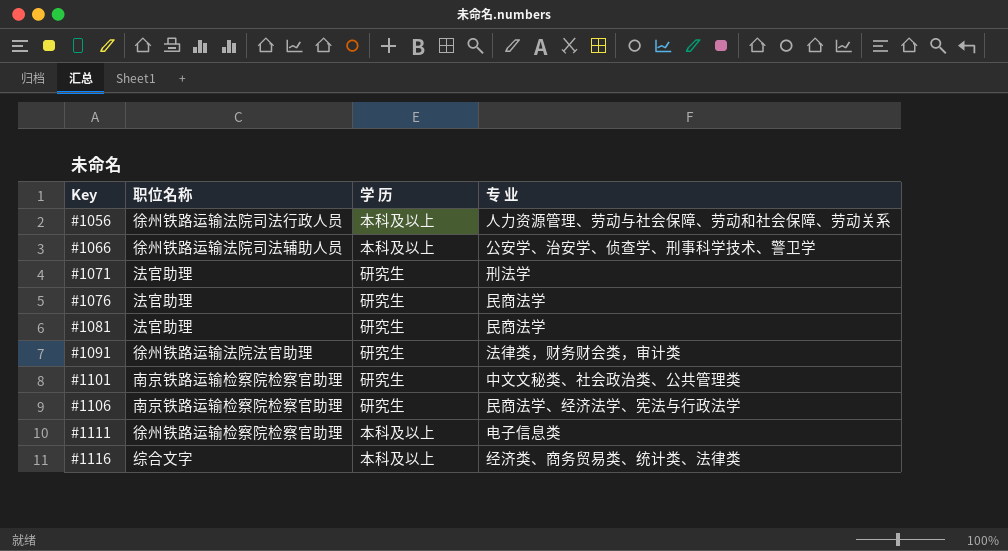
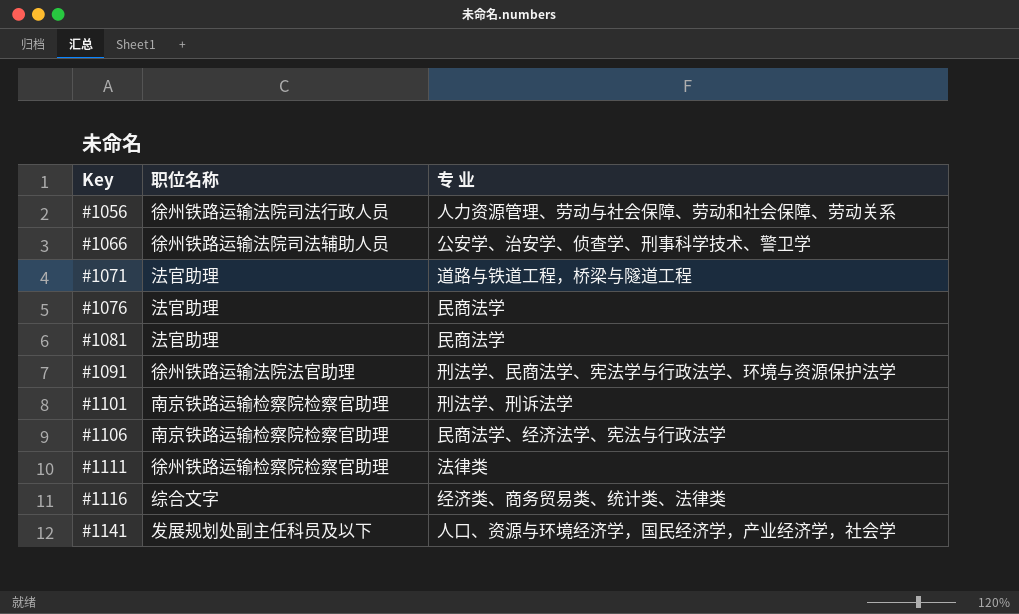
column 学 历 | position: 3 -> none
#1071 | 专 业: 刑法学 -> 道路与铁道工程，桥梁与隧道工程
#1091 | 专 业: 法律类，财务财会类，审计类 -> 刑法学、民商法学、宪法学与行政法学、环境与资源保护法学
#1101 | 专 业: 中文文秘类、社会政治类、公共管理类 -> 刑法学、刑诉法学
#1111 | 专 业: 电子信息类 -> 法律类
row #1141: none -> 发展规划处副主任科员及以下 | 人口、资源与环境经济学，国民经济学，产业经济学，社会学

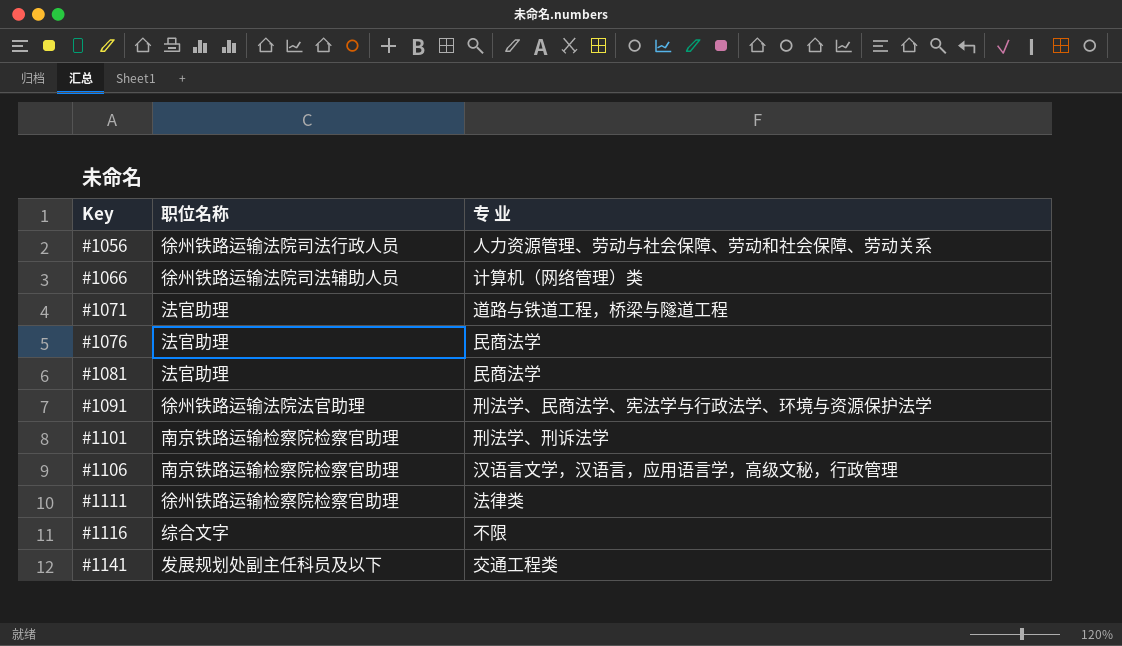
#1066 | 专 业: 公安学、治安学、侦查学、刑事科学技术、警卫学 -> 计算机（网络管理）类
#1106 | 专 业: 民商法学、经济法学、宪法与行政法学 -> 汉语言文学，汉语言，应用语言学，高级文秘，行政管理
#1116 | 专 业: 经济类、商务贸易类、统计类、法律类 -> 不限
#1141 | 专 业: 人口、资源与环境经济学，国民经济学，产业经济学，社会学 -> 交通工程类

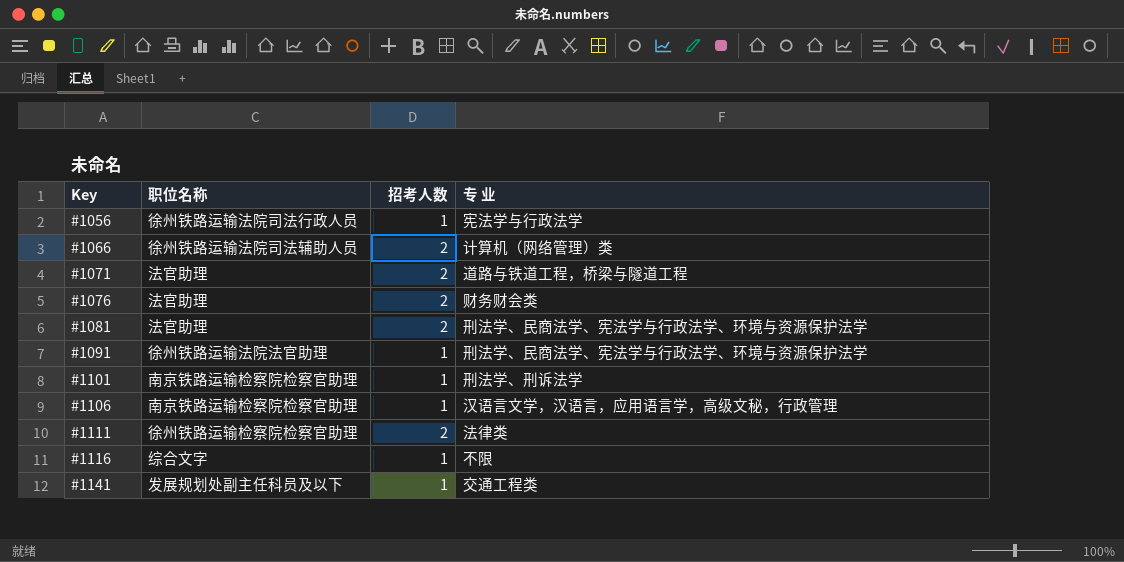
column 招考人数 | position: none -> 3
#1056 | 专 业: 人力资源管理、劳动与社会保障、劳动和社会保障、劳动关系 -> 宪法学与行政法学
#1076 | 专 业: 民商法学 -> 财务财会类
#1081 | 专 业: 民商法学 -> 刑法学、民商法学、宪法学与行政法学、环境与资源保护法学

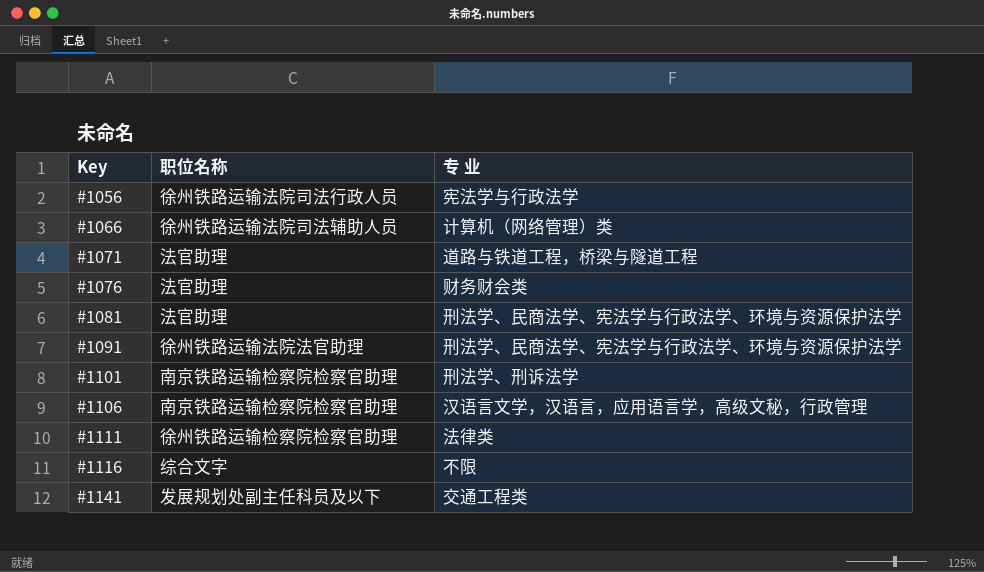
column 招考人数 | position: 3 -> none

